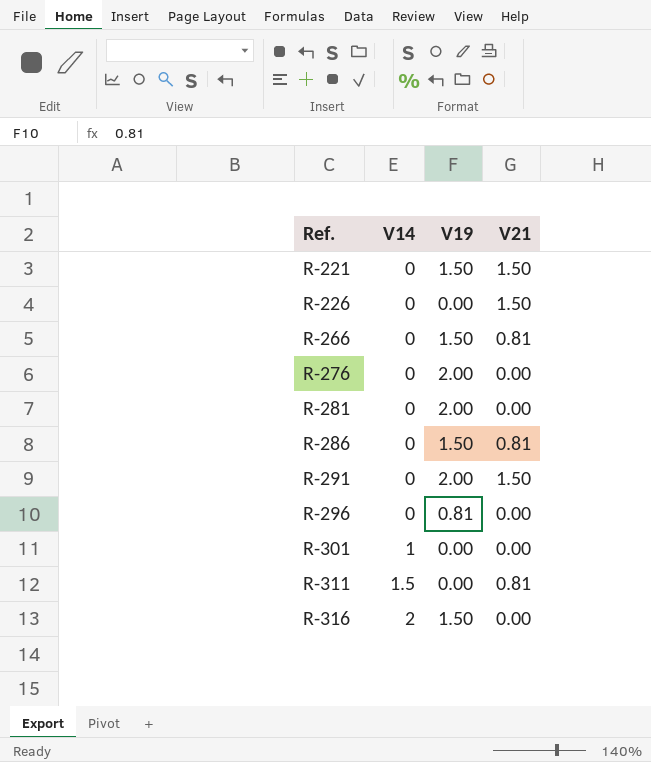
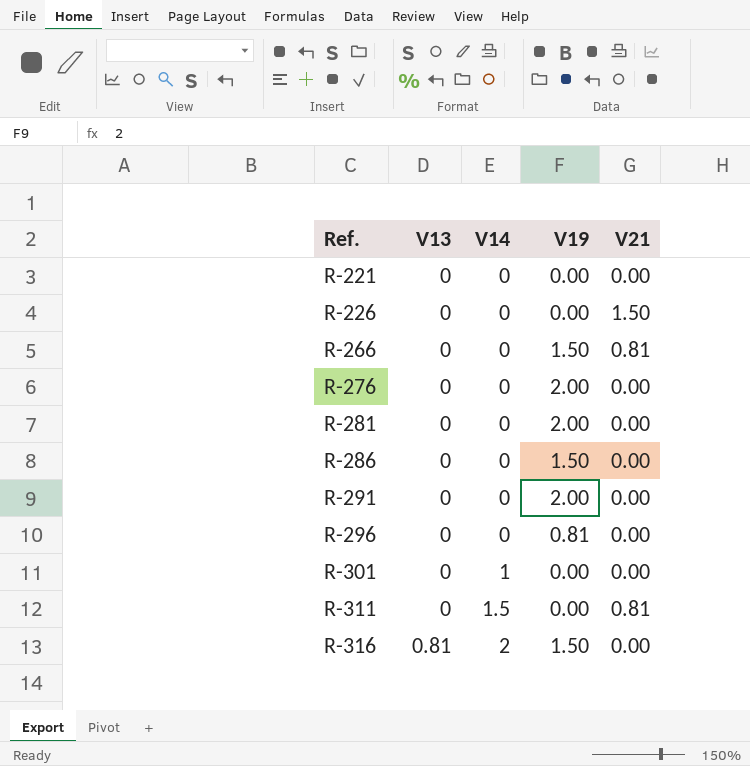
column V13 | position: none -> 2
R-221 | V19: 1.50 -> 0.00
R-221 | V21: 1.50 -> 0.00
R-286 | V21: 0.81 -> 0.00
R-291 | V21: 1.50 -> 0.00

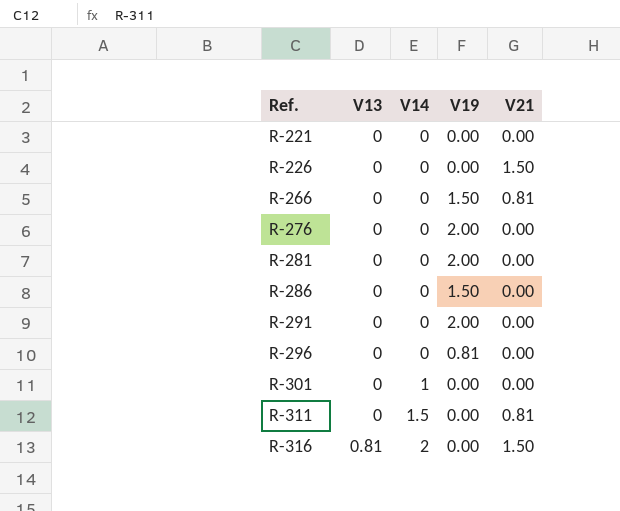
R-316 | V19: 1.50 -> 0.00
R-316 | V21: 0.00 -> 1.50

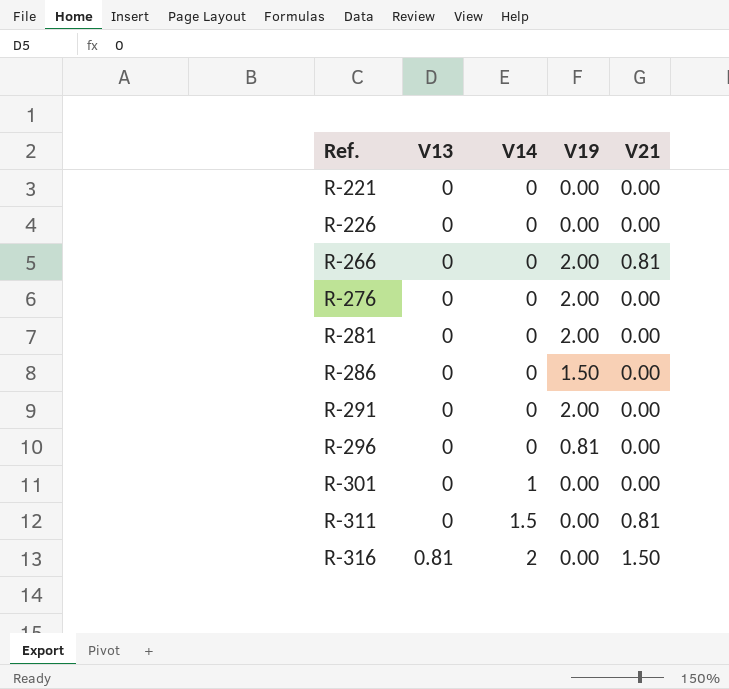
R-226 | V21: 1.50 -> 0.00
R-266 | V19: 1.50 -> 2.00

